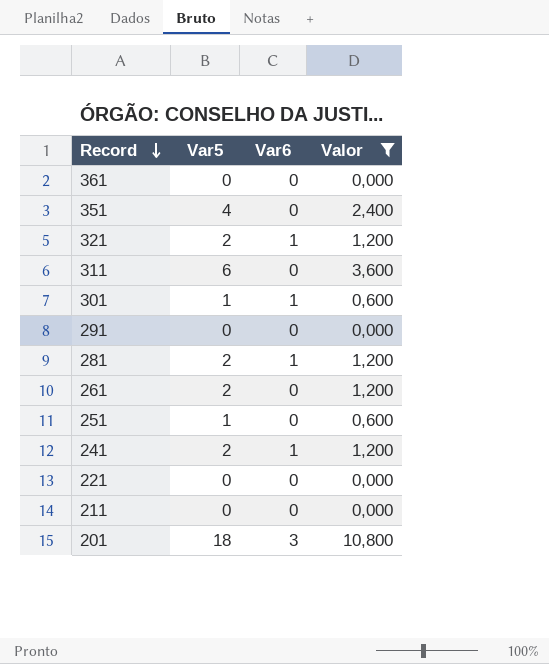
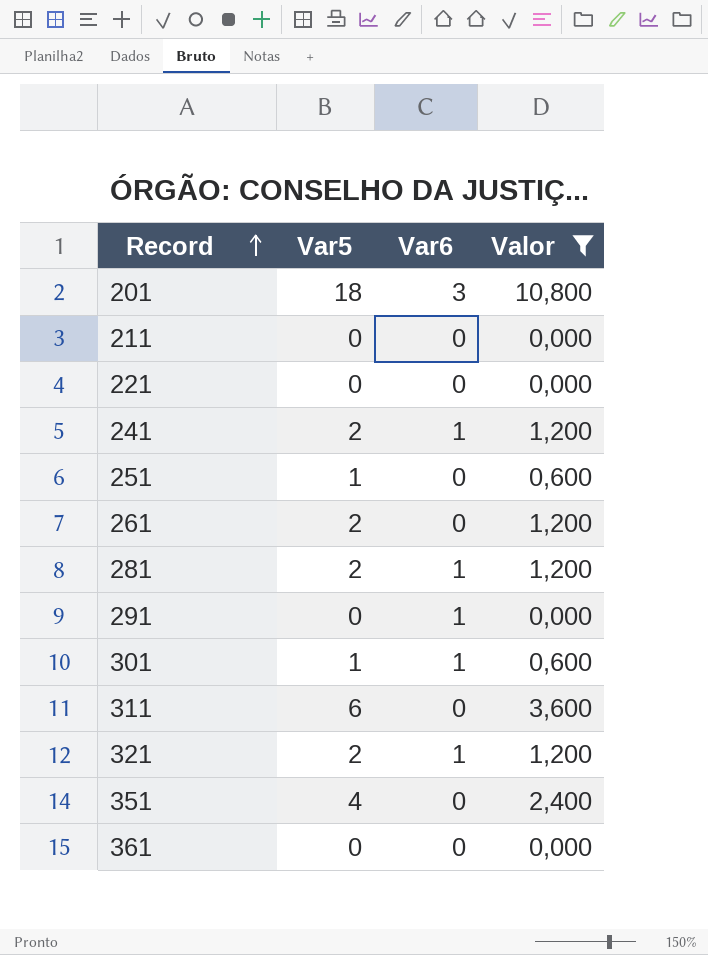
row order: Record descending -> Record ascending
291 | Var6: 0 -> 1

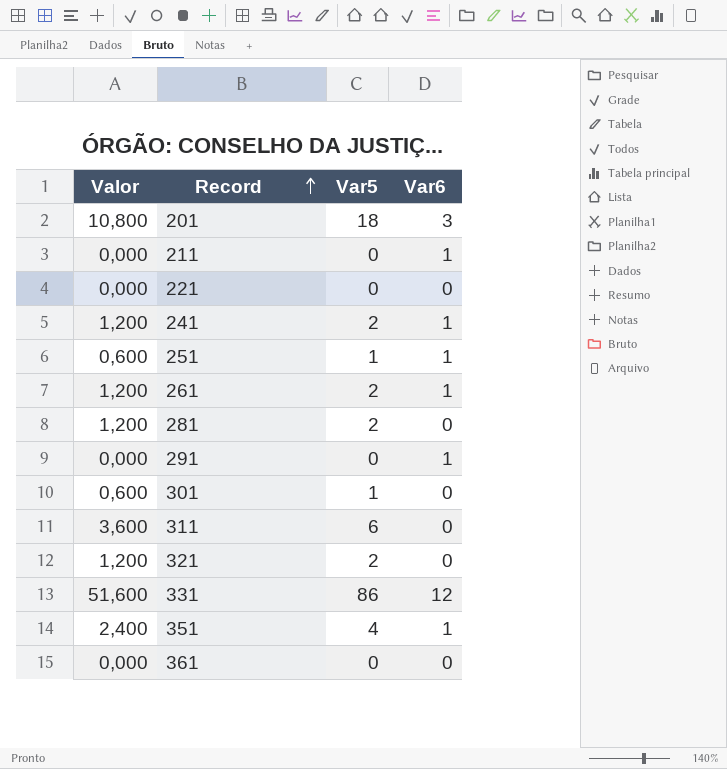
filter: Valor != 51,600 -> none
column Valor | position: 4 -> 1
211 | Var6: 0 -> 1
251 | Var6: 0 -> 1
261 | Var6: 0 -> 1
281 | Var6: 1 -> 0
301 | Var6: 1 -> 0
321 | Var6: 1 -> 0
351 | Var6: 0 -> 1

